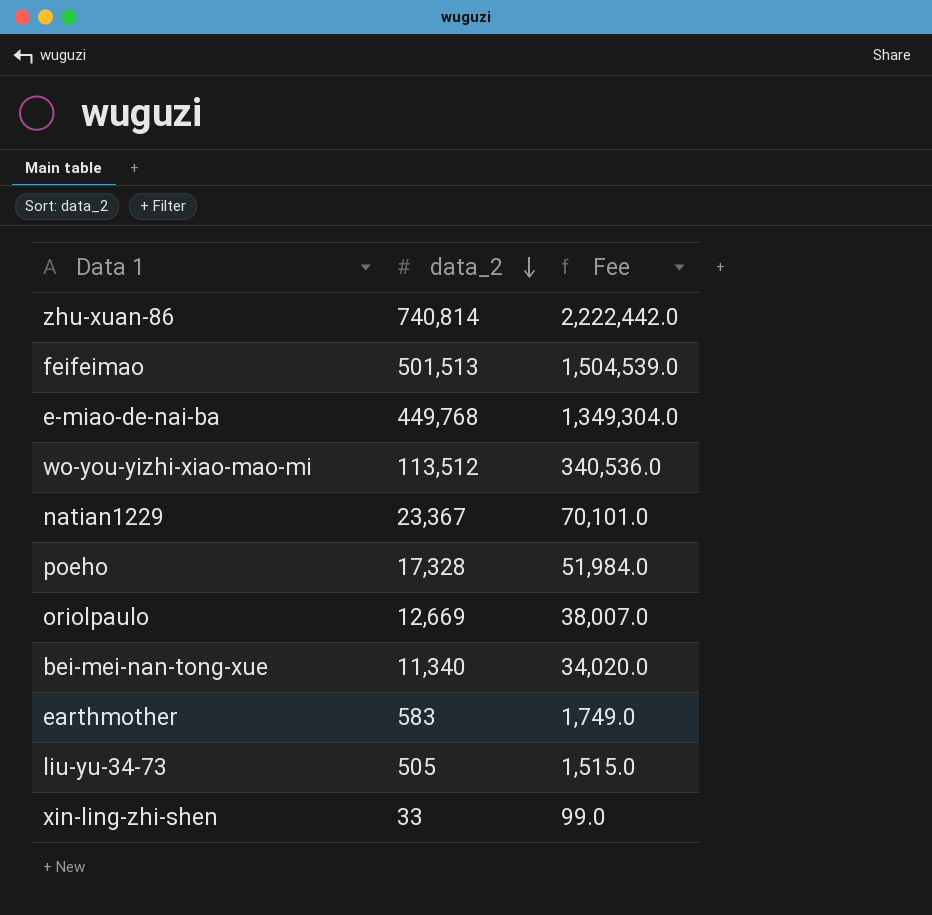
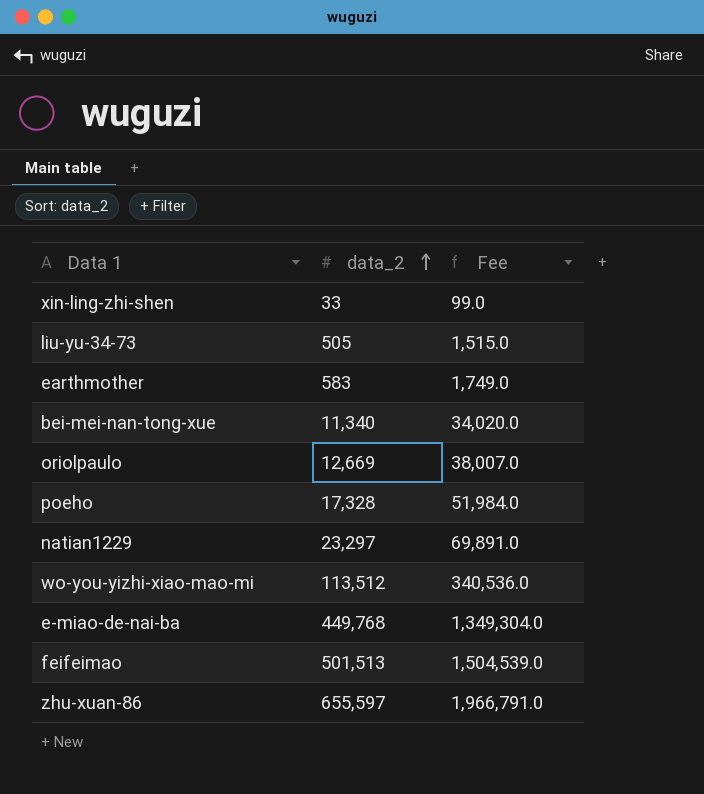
row order: data_2 descending -> data_2 ascending
natian1229 | data_2: 23,367 -> 23,297
natian1229 | Fee: 70,101.0 -> 69,891.0
zhu-xuan-86 | data_2: 740,814 -> 655,597
zhu-xuan-86 | Fee: 2,222,442.0 -> 1,966,791.0

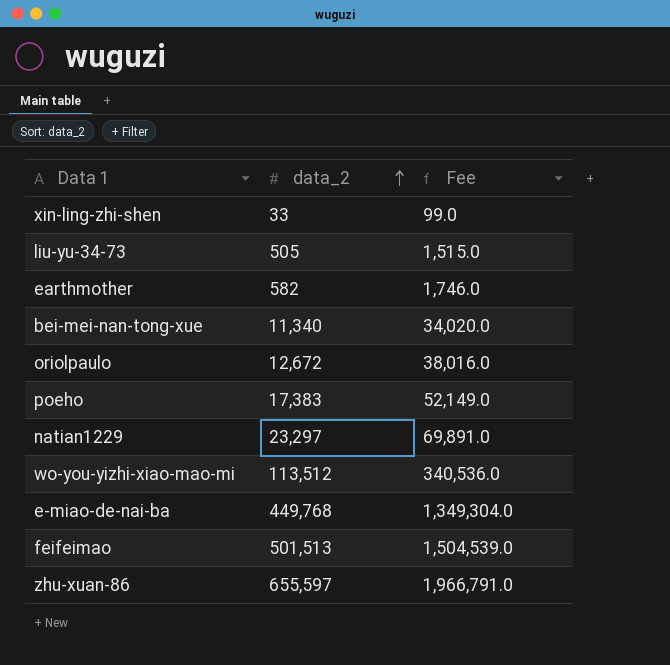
earthmother | data_2: 583 -> 582
earthmother | Fee: 1,749.0 -> 1,746.0
oriolpaulo | data_2: 12,669 -> 12,672
oriolpaulo | Fee: 38,007.0 -> 38,016.0
poeho | data_2: 17,328 -> 17,383
poeho | Fee: 51,984.0 -> 52,149.0

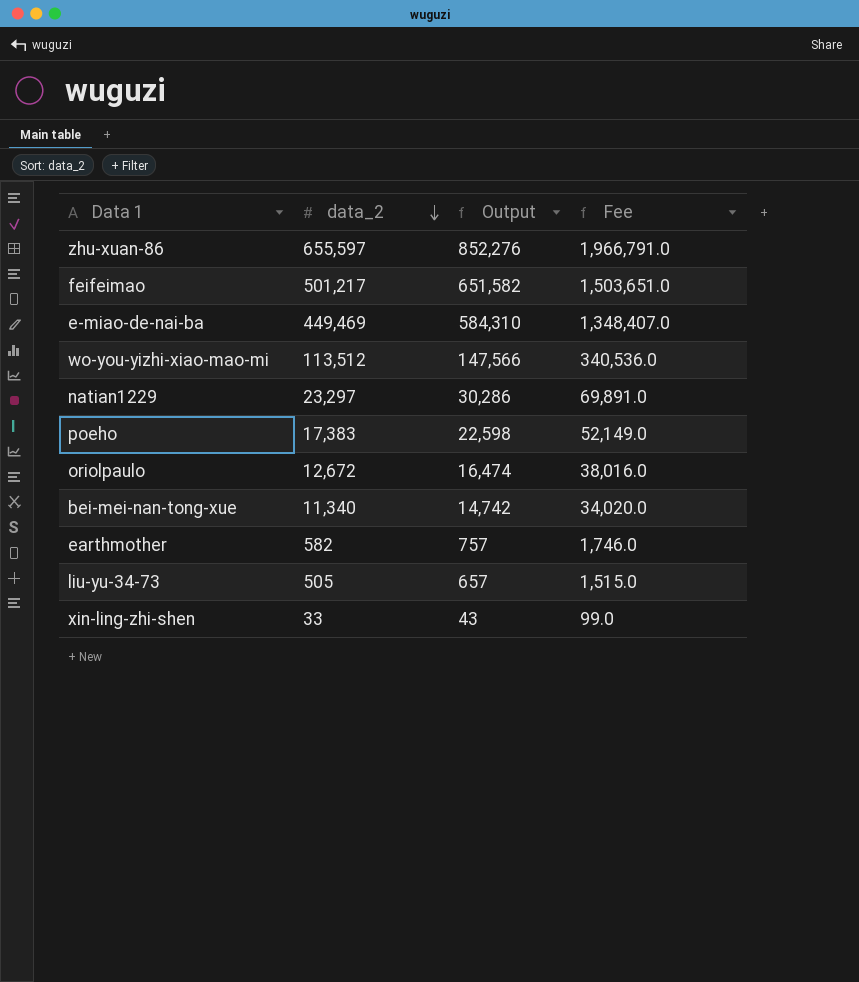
row order: data_2 ascending -> data_2 descending
column Output | formula: none -> [data_2] * 1.3
feifeimao | data_2: 501,513 -> 501,217
feifeimao | Fee: 1,504,539.0 -> 1,503,651.0
e-miao-de-nai-ba | data_2: 449,768 -> 449,469
e-miao-de-nai-ba | Fee: 1,349,304.0 -> 1,348,407.0

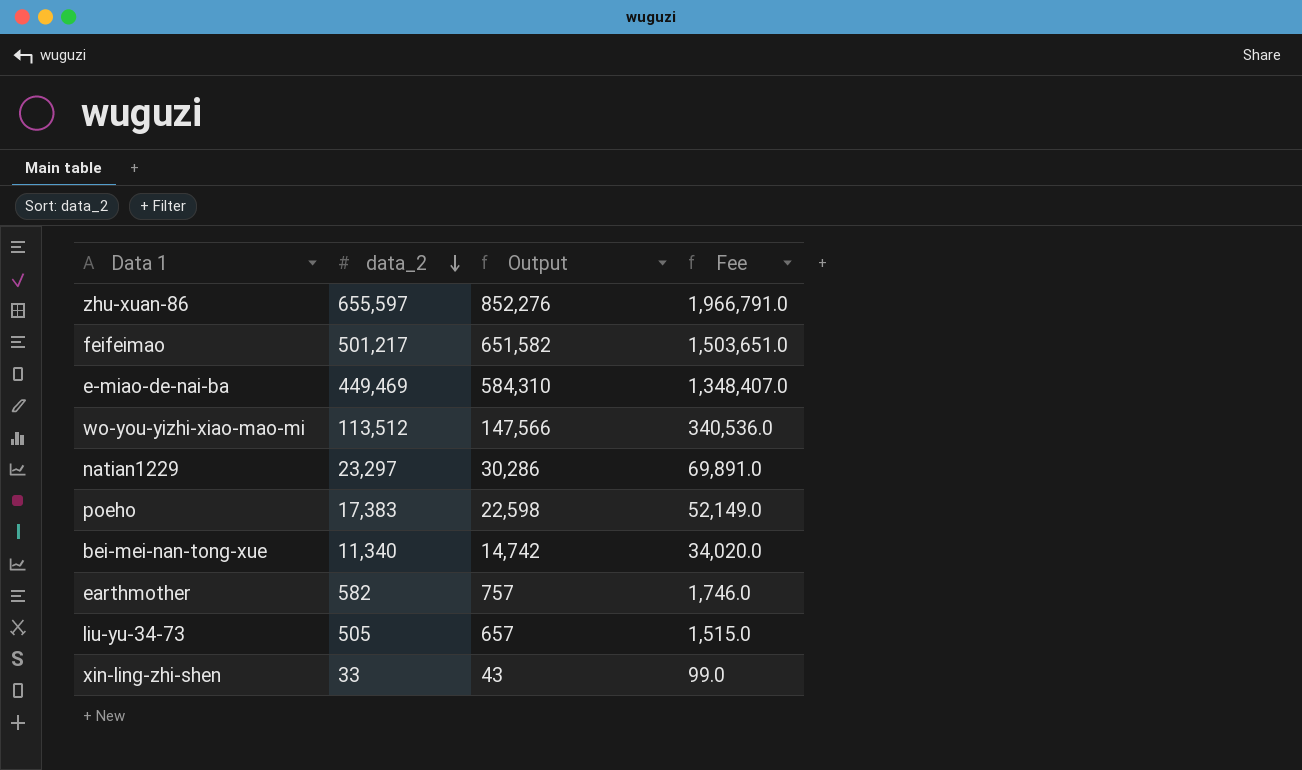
row oriolpaulo: 12,672 | 16,474 | 38,016.0 -> none

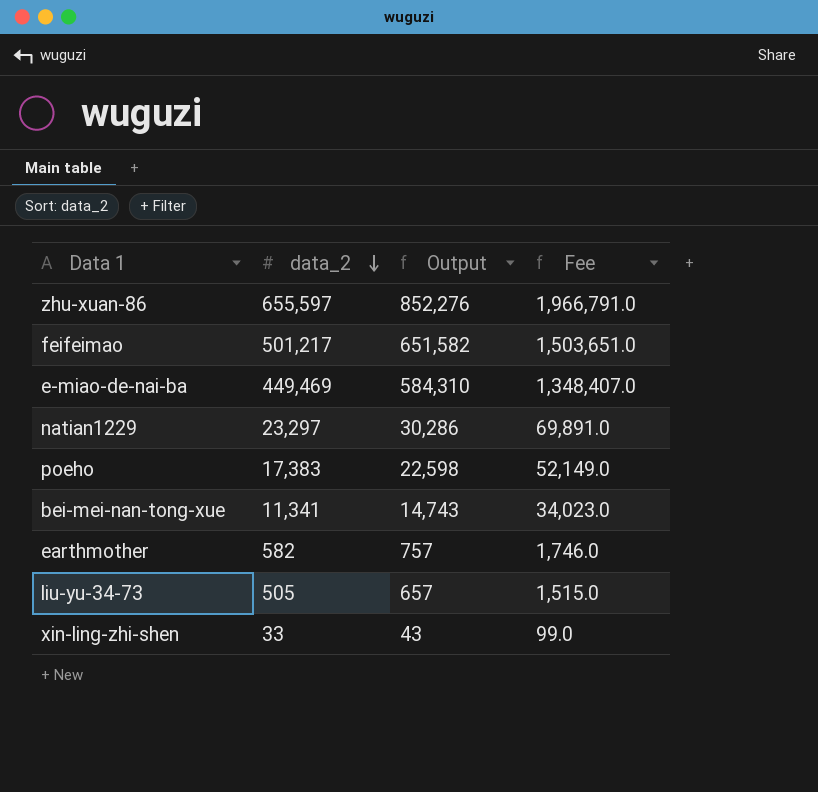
row wo-you-yizhi-xiao-mao-mi: 113,512 | 147,566 | 340,536.0 -> none
bei-mei-nan-tong-xue | data_2: 11,340 -> 11,341
bei-mei-nan-tong-xue | Output: 14,742 -> 14,743
bei-mei-nan-tong-xue | Fee: 34,020.0 -> 34,023.0

